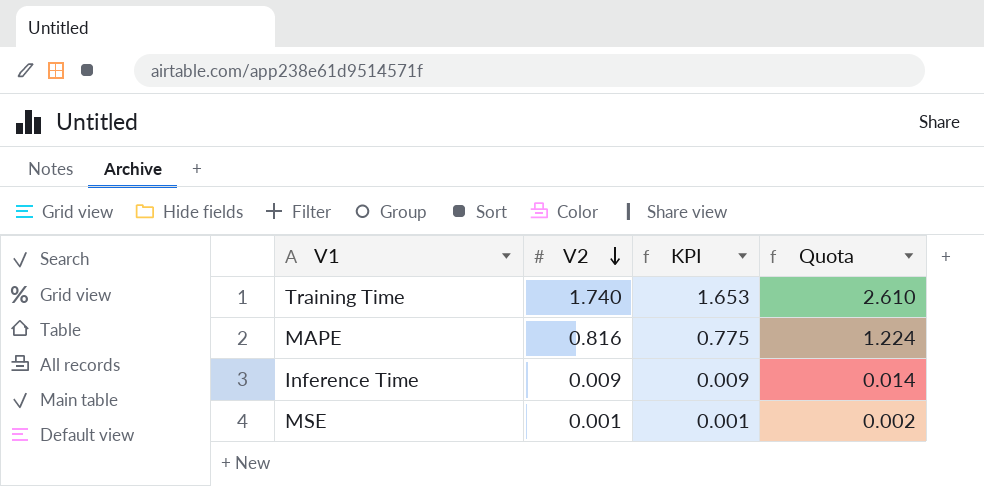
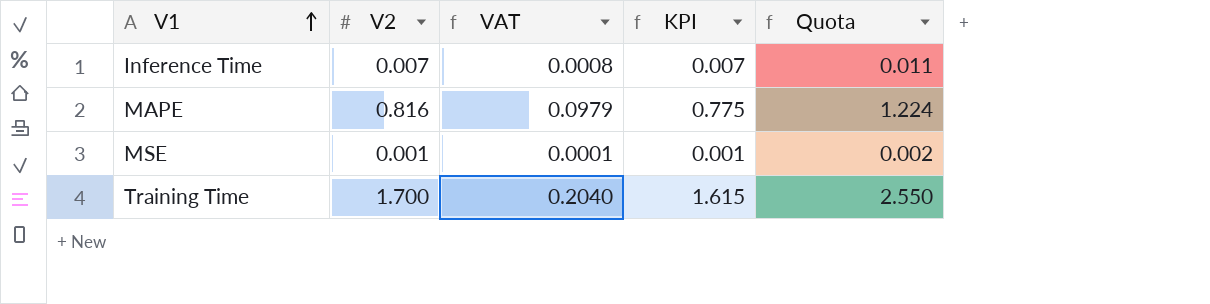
row order: V2 descending -> V1 ascending
column VAT | formula: none -> [V2] * 0.12
Inference Time | V2: 0.009 -> 0.007
Inference Time | KPI: 0.009 -> 0.007
Inference Time | Quota: 0.014 -> 0.011
Training Time | V2: 1.740 -> 1.700
Training Time | KPI: 1.653 -> 1.615
Training Time | Quota: 2.610 -> 2.550

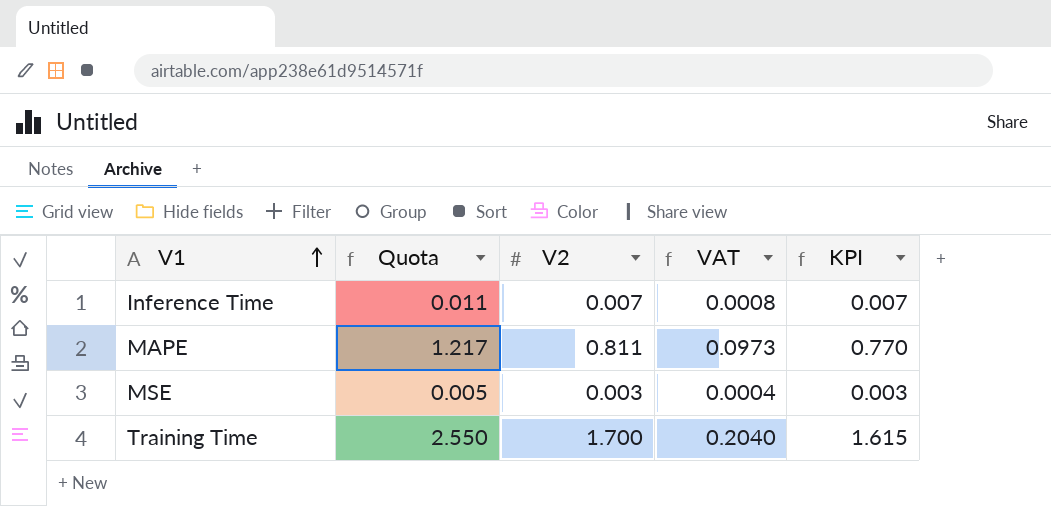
column Quota | position: 5 -> 2
MAPE | Quota: 1.224 -> 1.217
MAPE | V2: 0.816 -> 0.811
MAPE | VAT: 0.0979 -> 0.0973
MAPE | KPI: 0.775 -> 0.770
MSE | Quota: 0.002 -> 0.005
MSE | V2: 0.001 -> 0.003
MSE | VAT: 0.0001 -> 0.0004
MSE | KPI: 0.001 -> 0.003

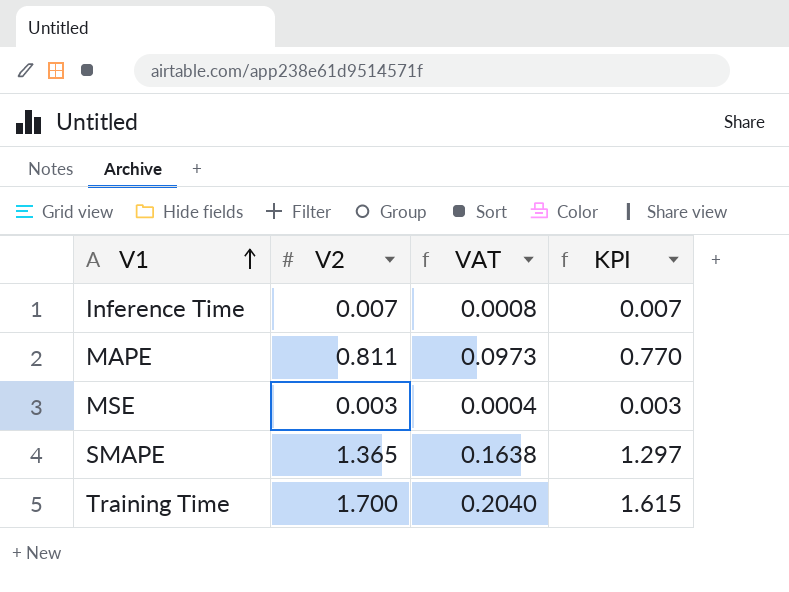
column Quota | formula: [V2] * 1.5 -> none
row SMAPE: none -> 1.365 | 0.1638 | 1.297

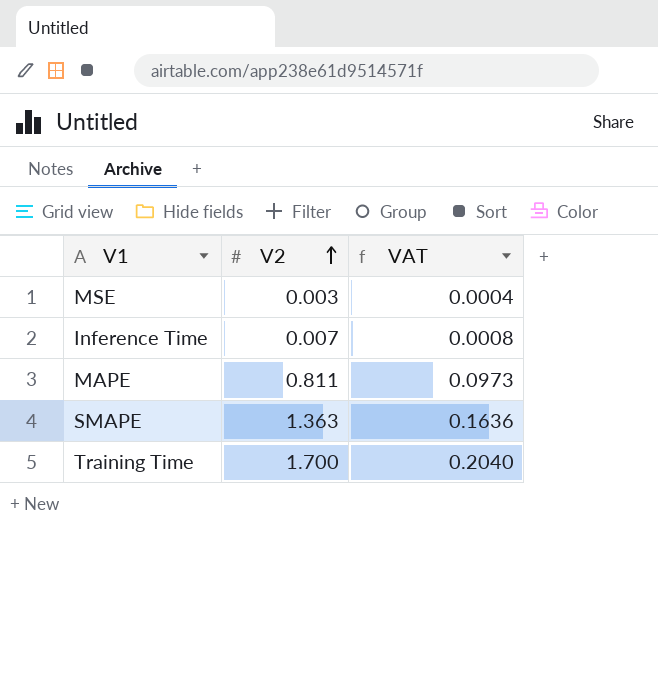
row order: V1 ascending -> V2 ascending
column KPI | formula: [V2] * 0.95 -> none
SMAPE | V2: 1.365 -> 1.363
SMAPE | VAT: 0.1638 -> 0.1636

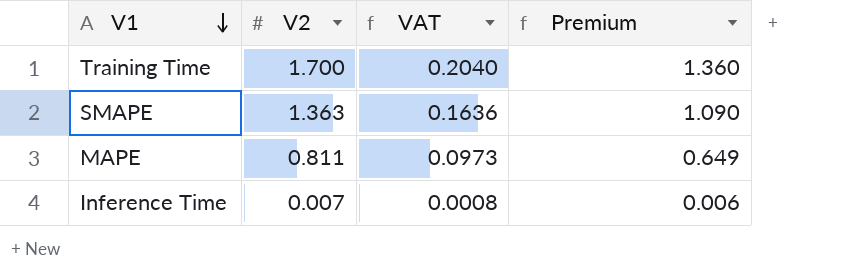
row order: V2 ascending -> V1 descending
column Premium | formula: none -> [V2] * 0.8
row MSE: 0.003 | 0.0004 -> none

